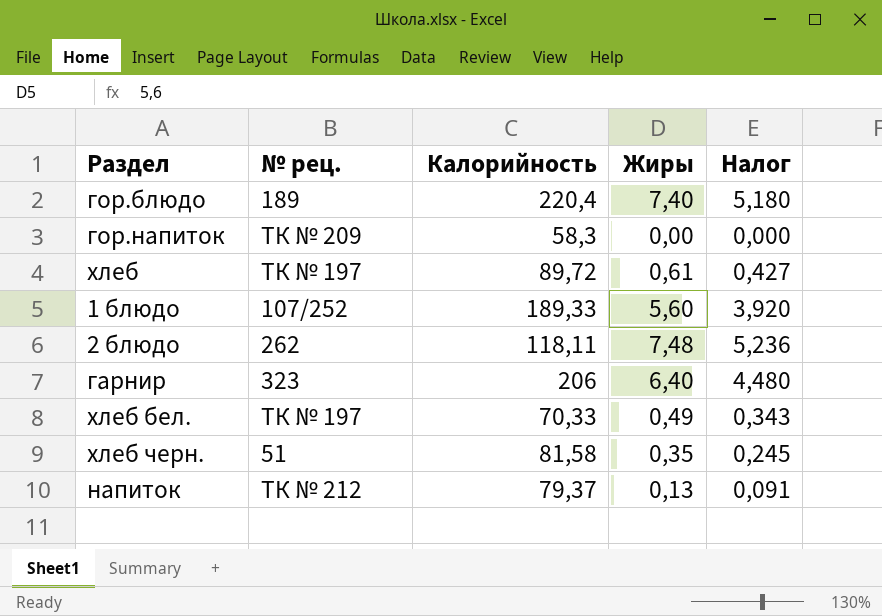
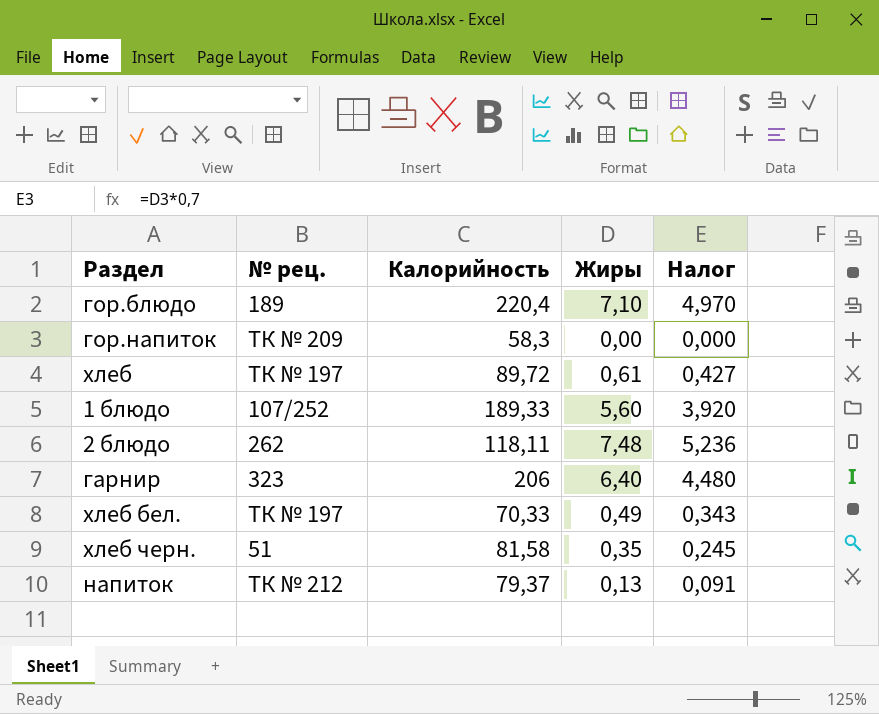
гор.блюдо | Жиры: 7,40 -> 7,10
гор.блюдо | Налог: 5,180 -> 4,970

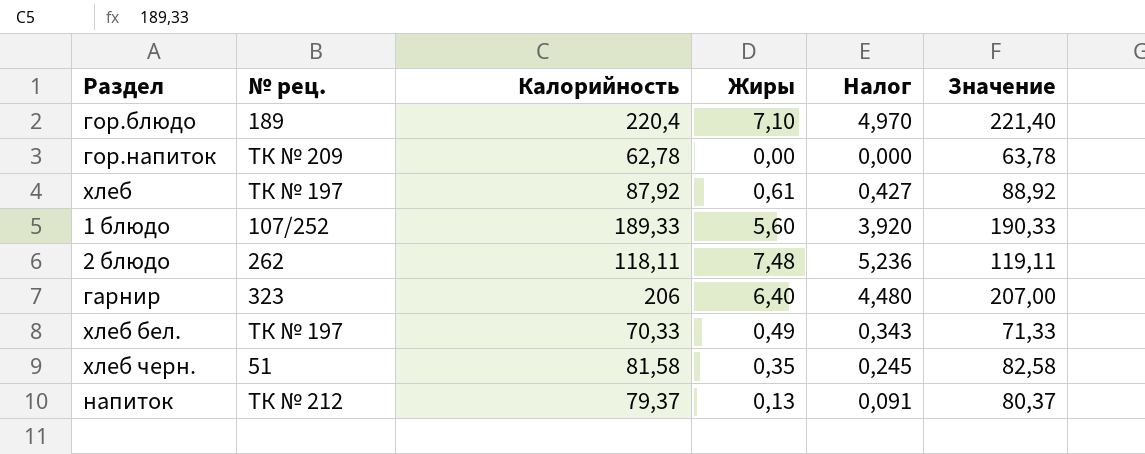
column Значение | formula: none -> [Калорийность] + 1
гор.напиток | Калорийность: 58,3 -> 62,78
хлеб | Калорийность: 89,72 -> 87,92

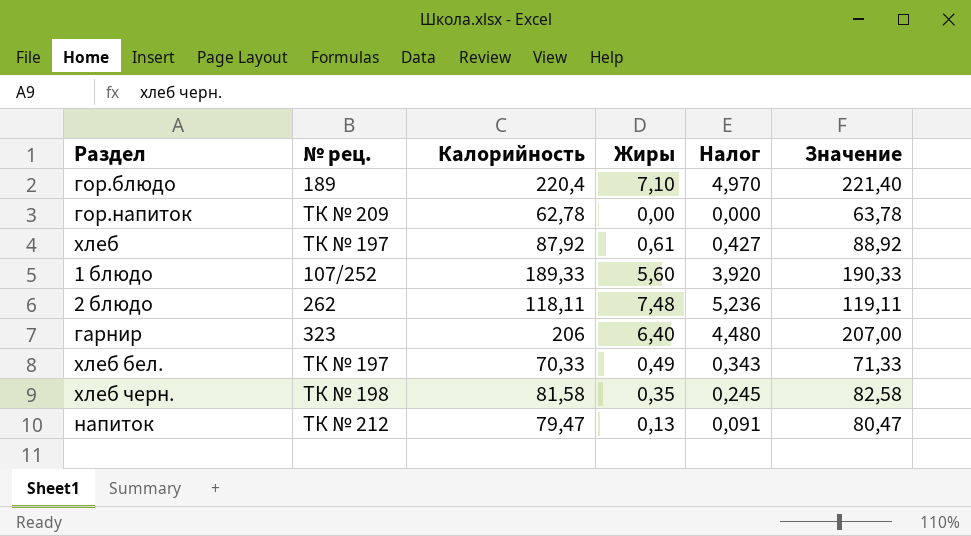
хлеб черн. | № рец.: 51 -> ТК № 198
напиток | Калорийность: 79,37 -> 79,47
напиток | Значение: 80,37 -> 80,47

